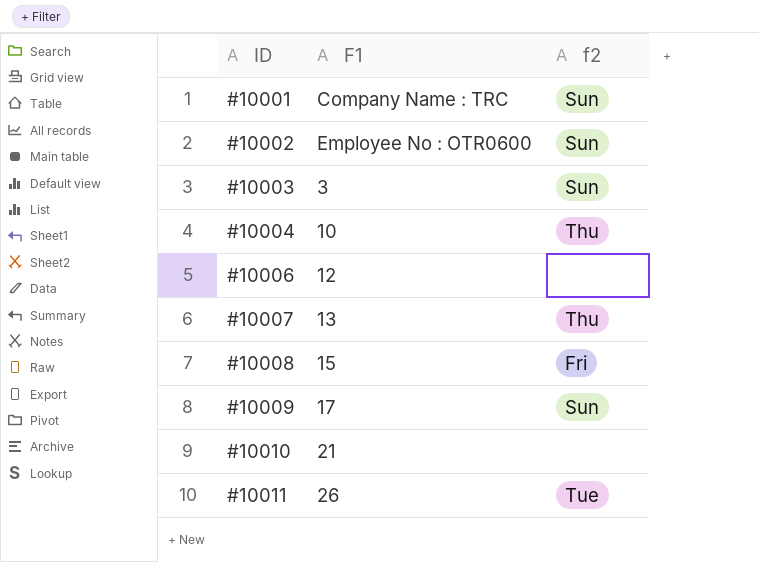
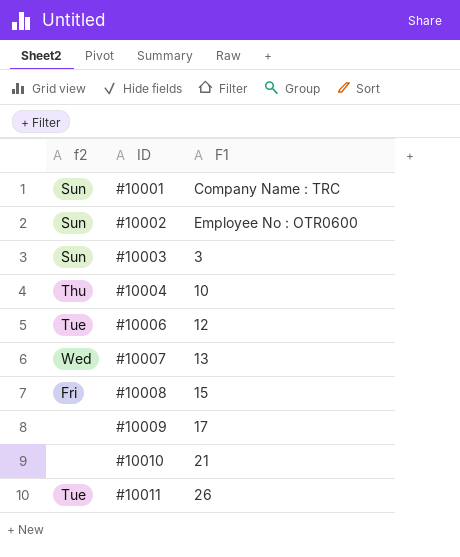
column f2 | position: 3 -> 1
#10006 | f2: none -> Tue
#10007 | f2: Thu -> Wed
#10009 | f2: Sun -> none

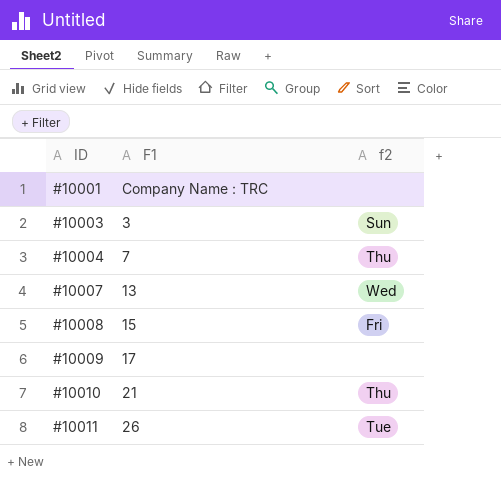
column f2 | position: 1 -> 3
row #10002: Sun | Employee No : OTR0600 -> none
row #10006: Tue | 12 -> none
#10001 | f2: Sun -> none
#10004 | F1: 10 -> 7
#10010 | f2: none -> Thu

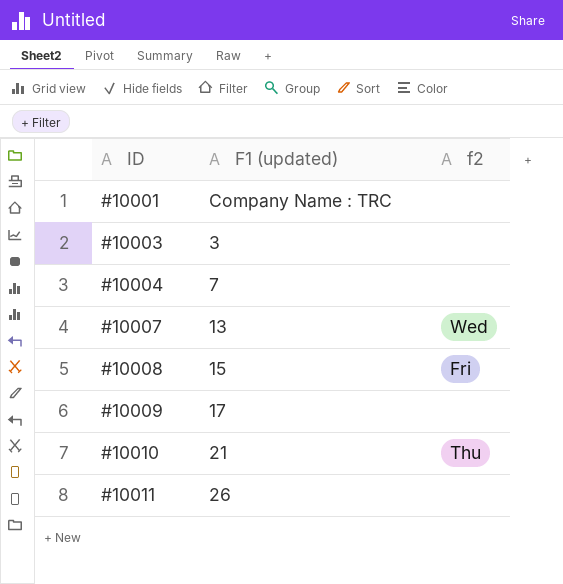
column name: F1 -> F1 (updated)
#10003 | f2: Sun -> none
#10004 | f2: Thu -> none
#10011 | f2: Tue -> none

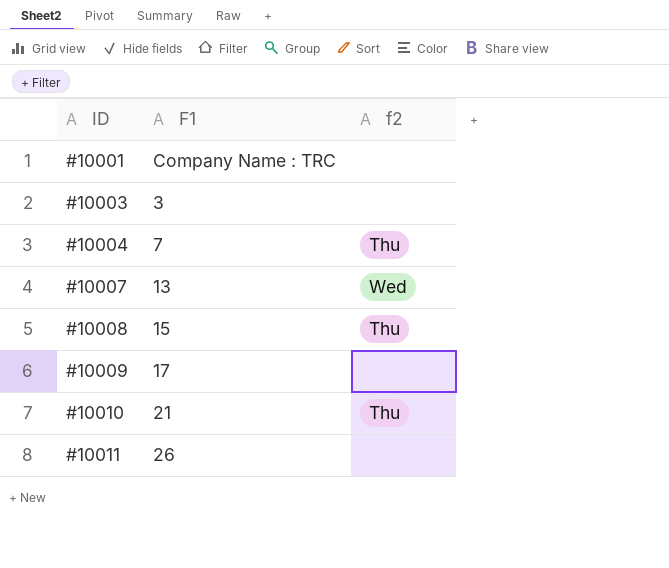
column name: F1 (updated) -> F1
#10004 | f2: none -> Thu
#10008 | f2: Fri -> Thu

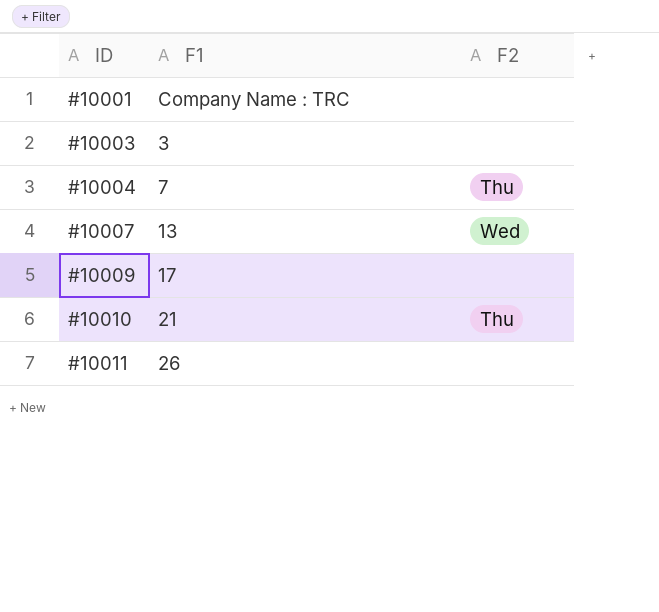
column name: f2 -> F2
row #10008: 15 | Thu -> none

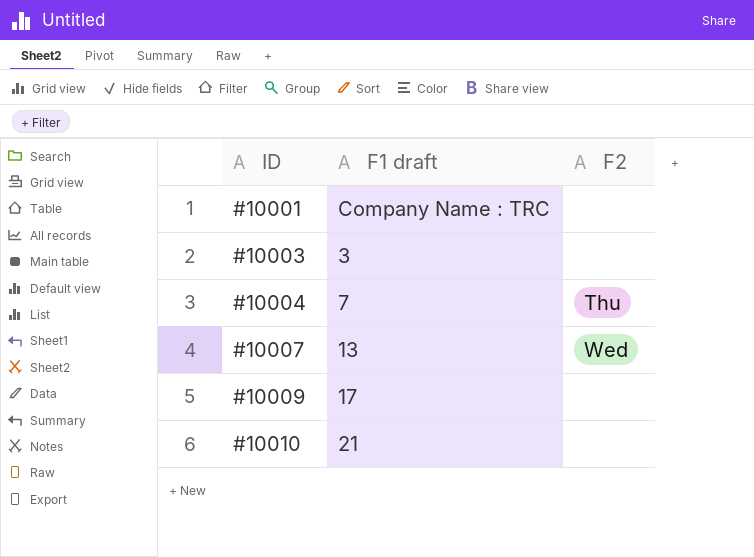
column name: F1 -> F1 draft
row #10011: 26 | none -> none
#10010 | F2: Thu -> none

